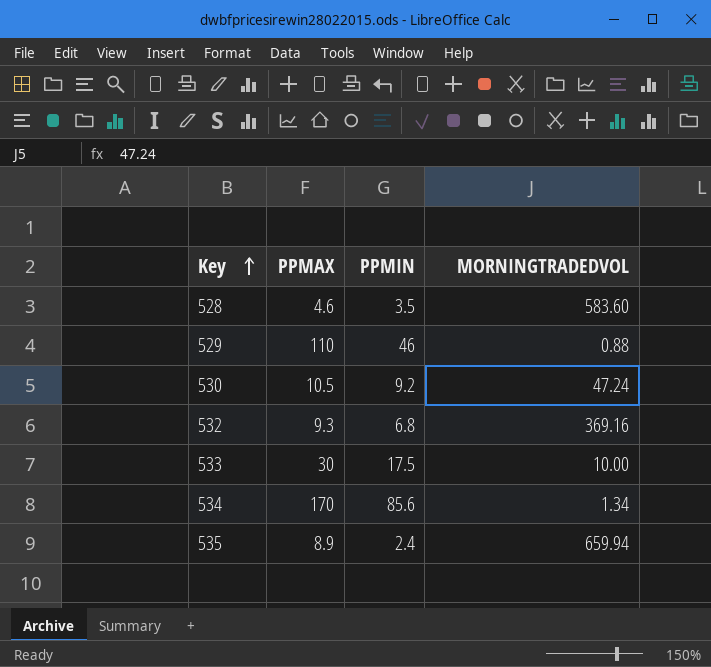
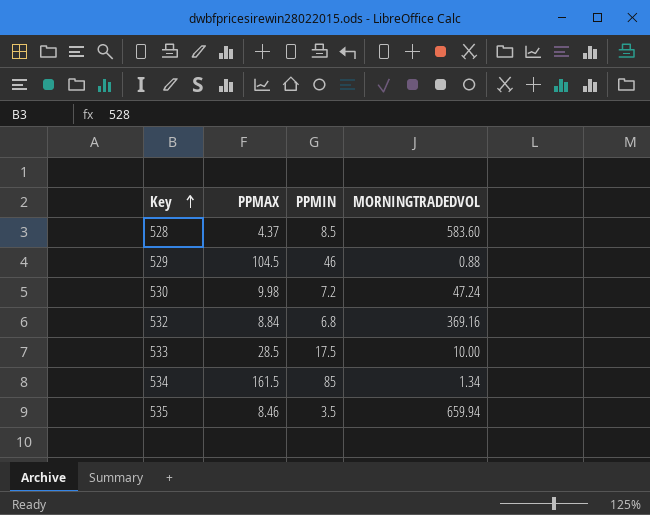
528 | PPMAX: 4.6 -> 4.37
528 | PPMIN: 3.5 -> 8.5
529 | PPMAX: 110 -> 104.5
530 | PPMAX: 10.5 -> 9.98
530 | PPMIN: 9.2 -> 7.2
532 | PPMAX: 9.3 -> 8.84
533 | PPMAX: 30 -> 28.5
534 | PPMAX: 170 -> 161.5
534 | PPMIN: 85.6 -> 85
535 | PPMAX: 8.9 -> 8.46
535 | PPMIN: 2.4 -> 3.5

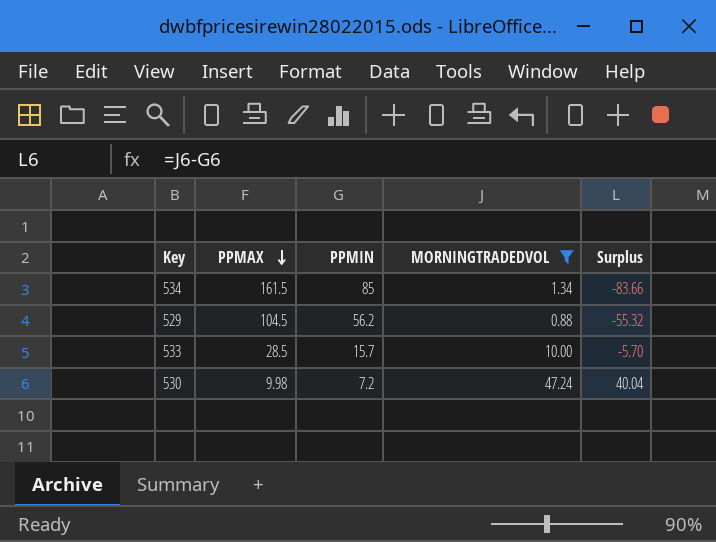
filter: none -> MORNINGTRADEDVOL <= 47.24
row order: Key ascending -> PPMAX descending
column Surplus | formula: none -> [MORNINGTRADEDVOL] - [PPMIN]
529 | PPMIN: 46 -> 56.2
533 | PPMIN: 17.5 -> 15.7

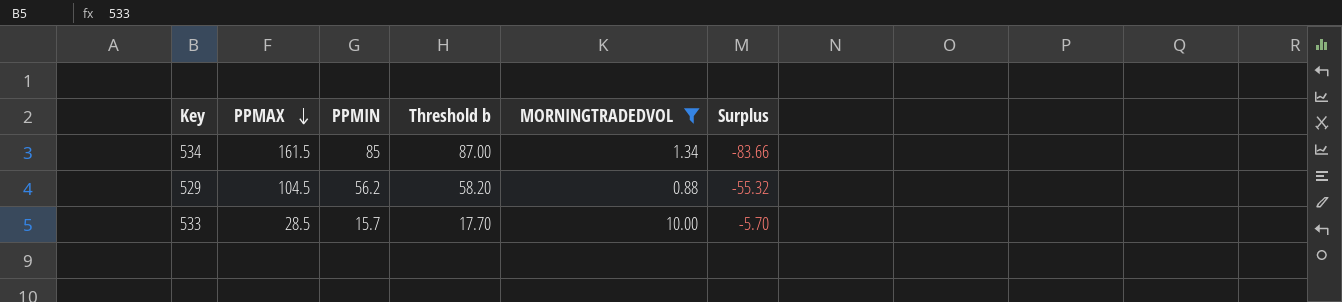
column Threshold b | formula: none -> [PPMIN] + 2
row 530: 9.98 | 7.2 | 47.24 | 40.04 -> none

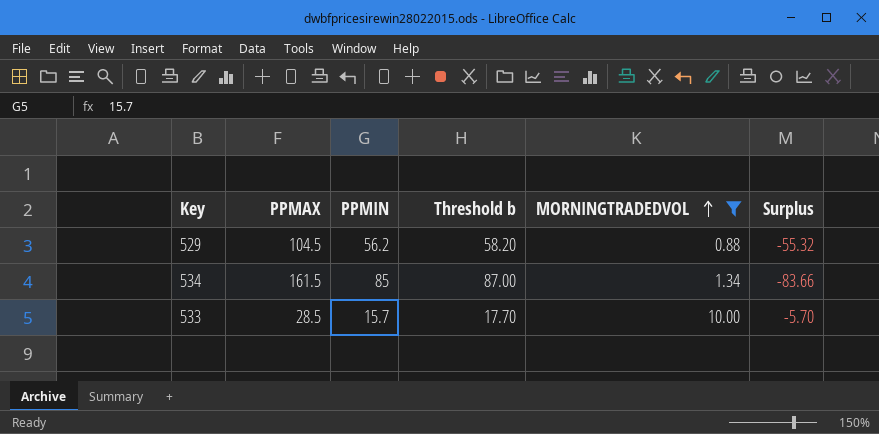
row order: PPMAX descending -> MORNINGTRADEDVOL ascending

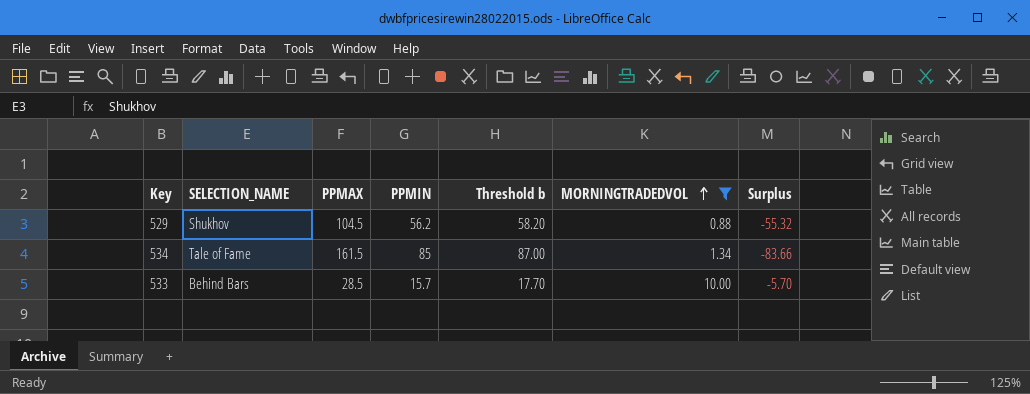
column SELECTION_NAME | position: none -> 2

